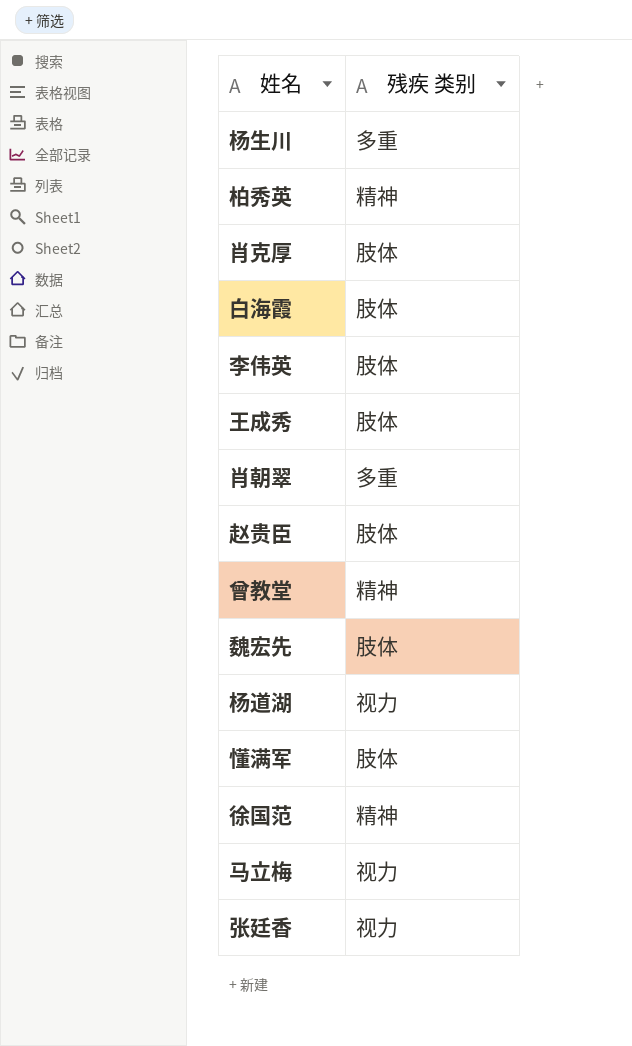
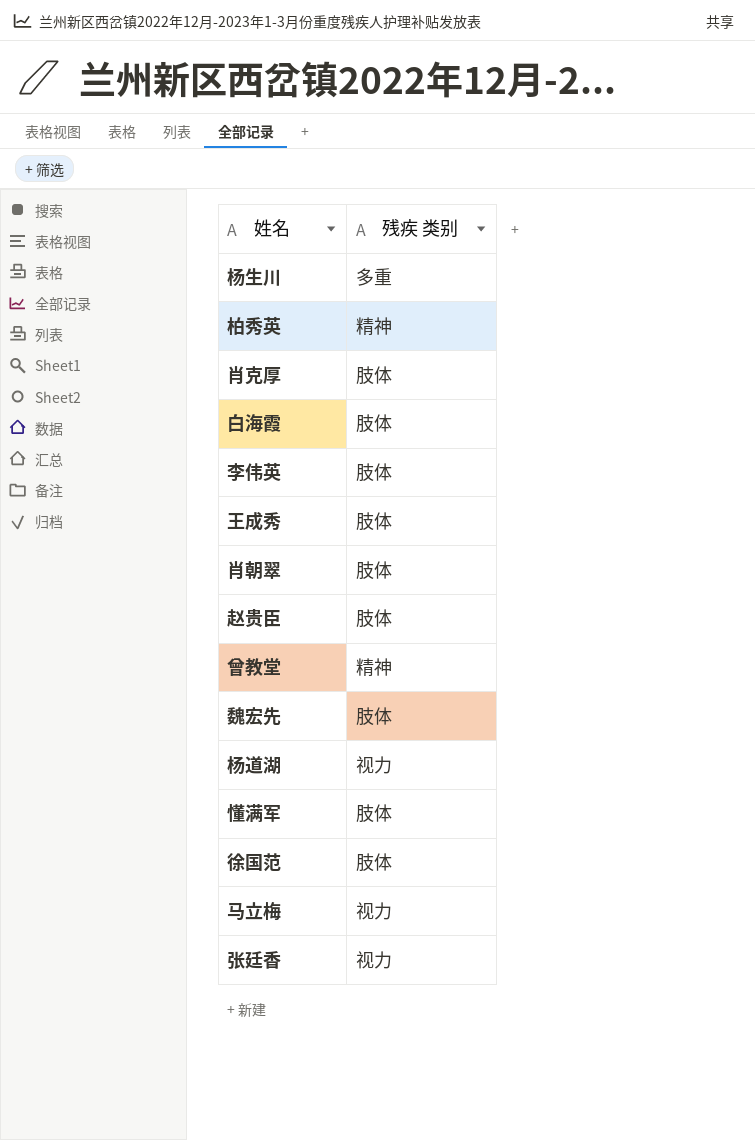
肖朝翠 | 残疾 类别: 多重 -> 肢体
徐国范 | 残疾 类别: 精神 -> 肢体

